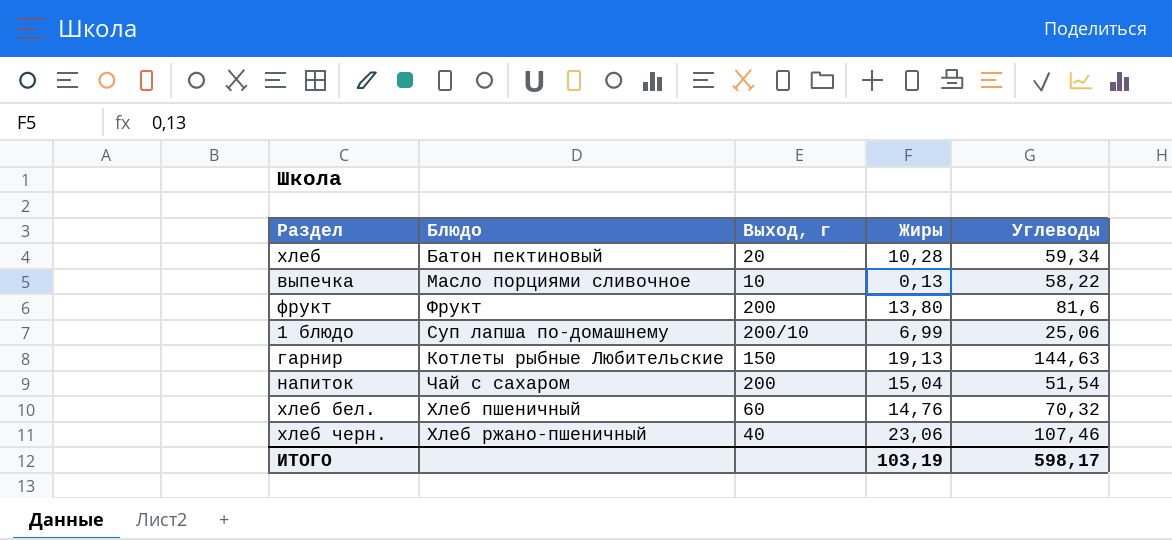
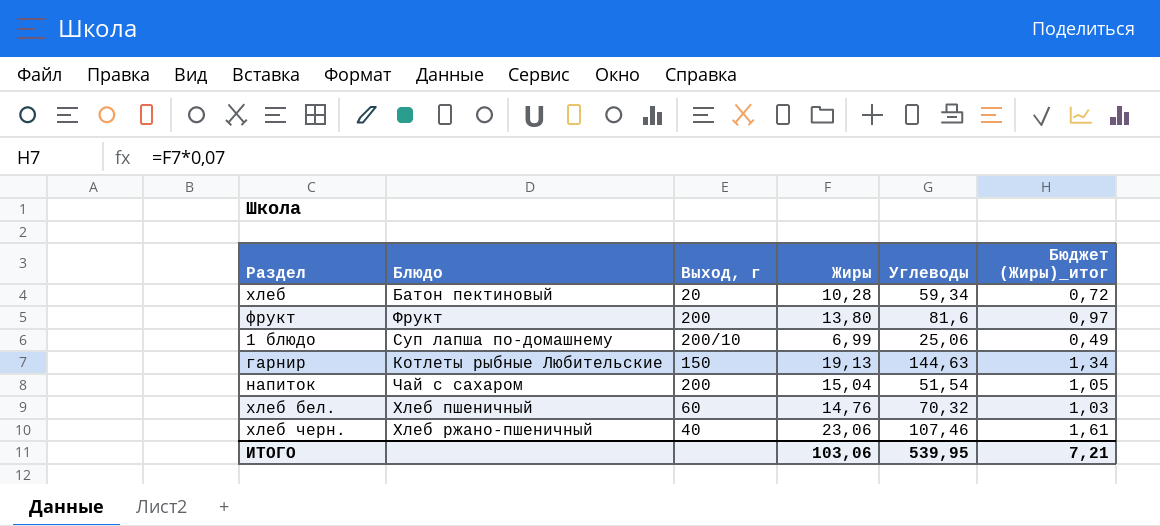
column Бюджет (Жиры)_итог | formula: none -> [Жиры] * 0,07
row выпечка: Масло порциями сливочное | 10 | 0,13 | 58,22 -> none
ИТОГО | Жиры: 103,19 -> 103,06
ИТОГО | Углеводы: 598,17 -> 539,95

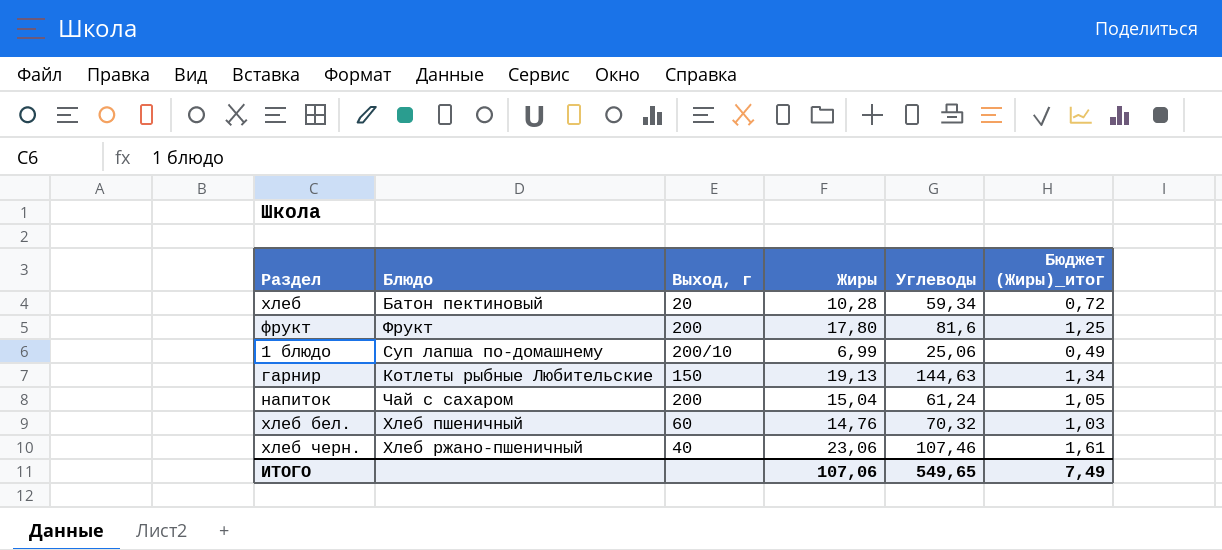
фрукт | Жиры: 13,80 -> 17,80
фрукт | Бюджет (Жиры)_итог: 0,97 -> 1,25
напиток | Углеводы: 51,54 -> 61,24
ИТОГО | Жиры: 103,06 -> 107,06
ИТОГО | Углеводы: 539,95 -> 549,65
ИТОГО | Бюджет (Жиры)_итог: 7,21 -> 7,49

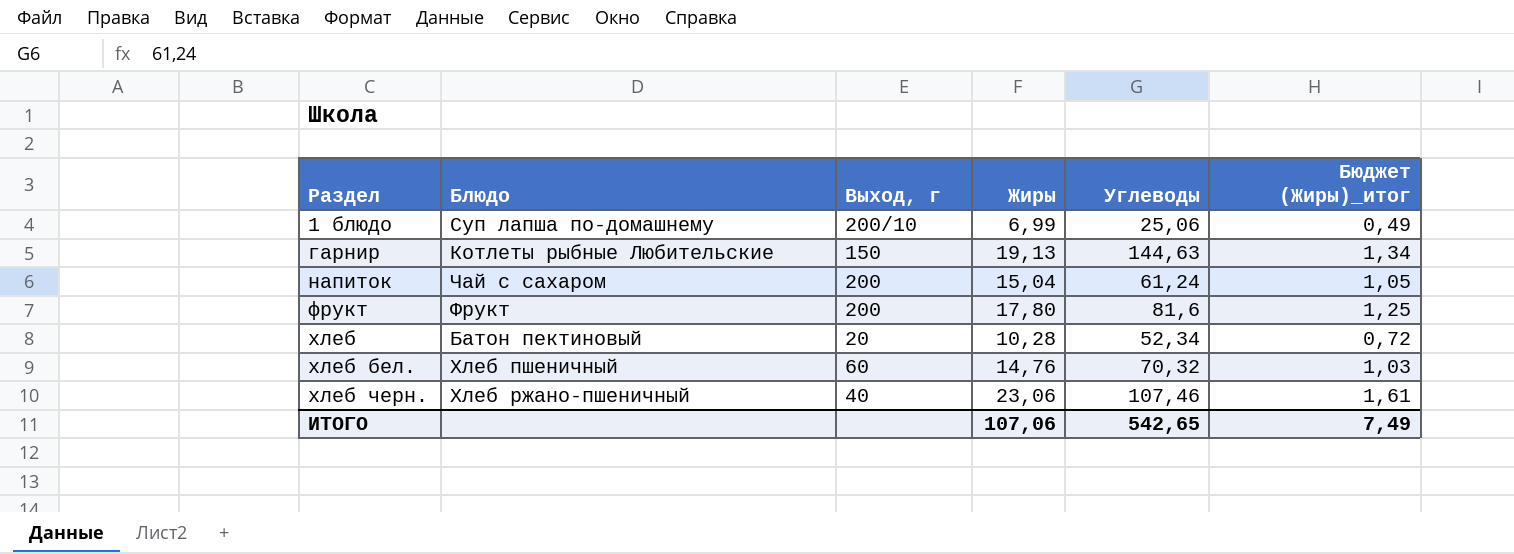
row order: none -> Раздел ascending
хлеб | Углеводы: 59,34 -> 52,34
ИТОГО | Углеводы: 549,65 -> 542,65

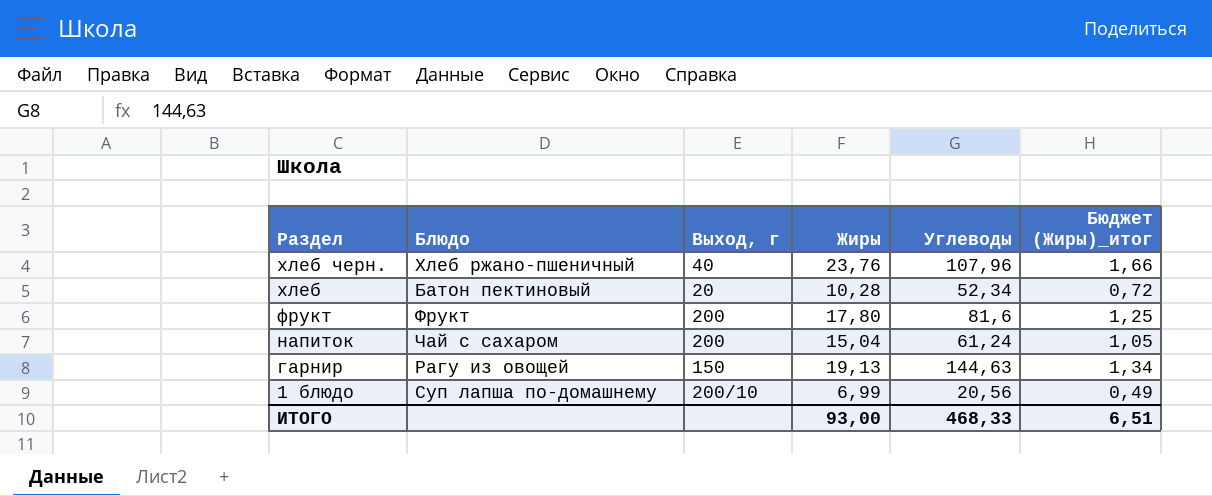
row order: Раздел ascending -> Раздел descending
row хлеб бел.: Хлеб пшеничный | 60 | 14,76 | 70,32 | 1,03 -> none
хлеб черн. | Жиры: 23,06 -> 23,76
хлеб черн. | Углеводы: 107,46 -> 107,96
хлеб черн. | Бюджет (Жиры)_итог: 1,61 -> 1,66
гарнир | Блюдо: Котлеты рыбные Любительские -> Рагу из овощей
1 блюдо | Углеводы: 25,06 -> 20,56
ИТОГО | Жиры: 107,06 -> 93,00
ИТОГО | Углеводы: 542,65 -> 468,33
ИТОГО | Бюджет (Жиры)_итог: 7,49 -> 6,51

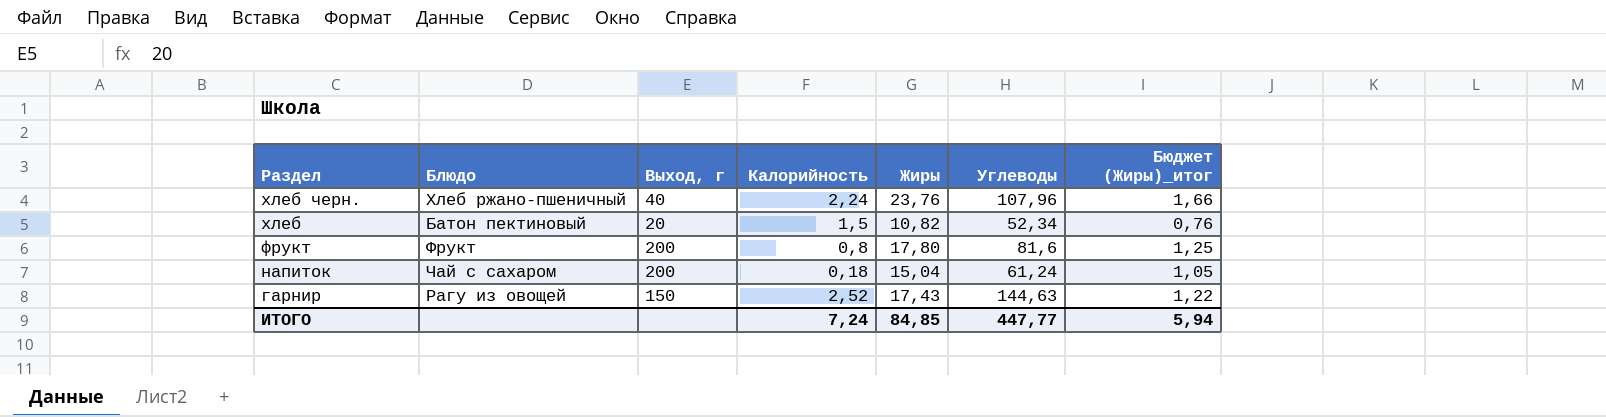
column Калорийность | position: none -> 4
row 1 блюдо: Суп лапша по-домашнему | 200/10 | 6,99 | 20,56 | 0,49 -> none
хлеб | Жиры: 10,28 -> 10,82
хлеб | Бюджет (Жиры)_итог: 0,72 -> 0,76
гарнир | Жиры: 19,13 -> 17,43
гарнир | Бюджет (Жиры)_итог: 1,34 -> 1,22
ИТОГО | Жиры: 93,00 -> 84,85
ИТОГО | Углеводы: 468,33 -> 447,77
ИТОГО | Бюджет (Жиры)_итог: 6,51 -> 5,94

